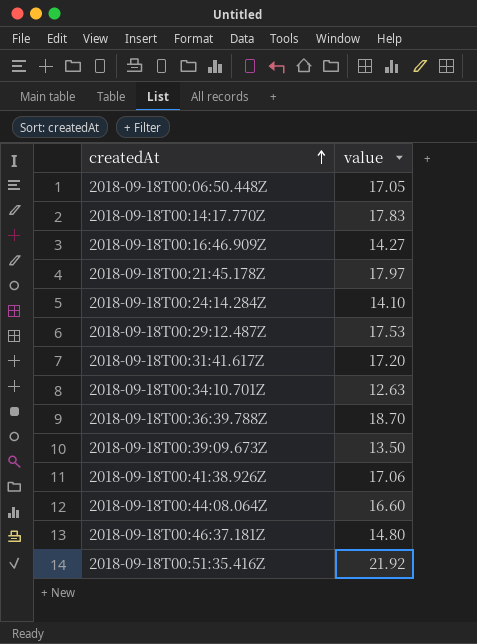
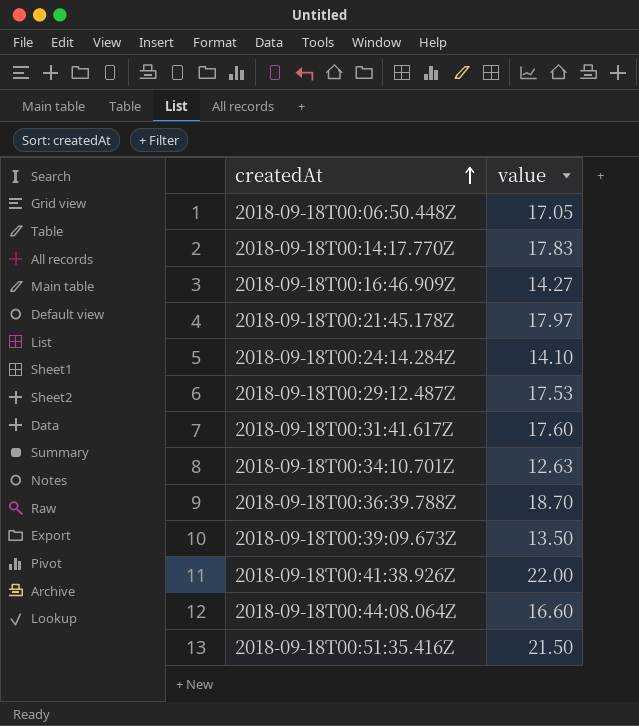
row 2018-09-18T00:46:37.181Z: 14.80 -> none
2018-09-18T00:31:41.617Z | value: 17.20 -> 17.60
2018-09-18T00:41:38.926Z | value: 17.06 -> 22.00
2018-09-18T00:51:35.416Z | value: 21.92 -> 21.50

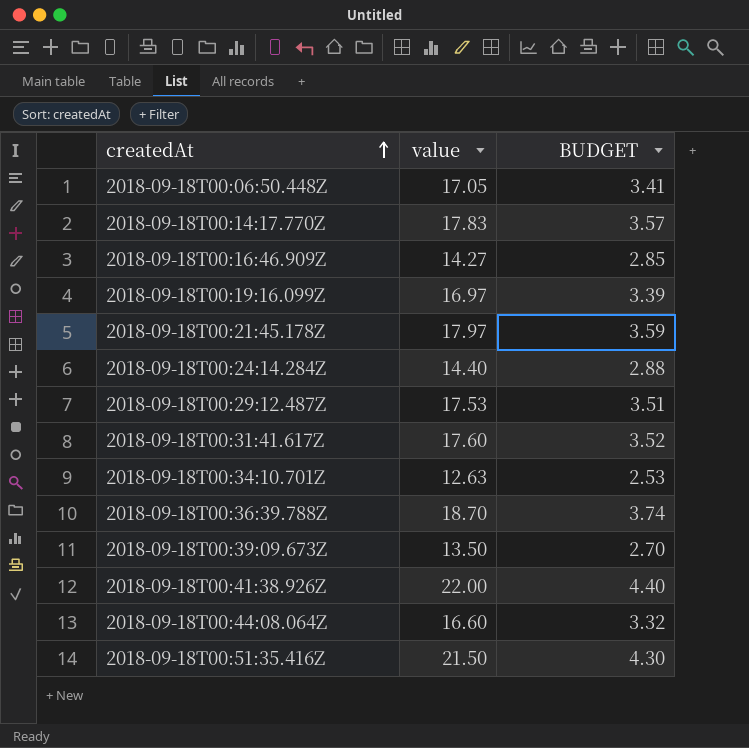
column BUDGET | formula: none -> [value] * 0.2
row 2018-09-18T00:19:16.099Z: none -> 16.97 | 3.39
2018-09-18T00:24:14.284Z | value: 14.10 -> 14.40

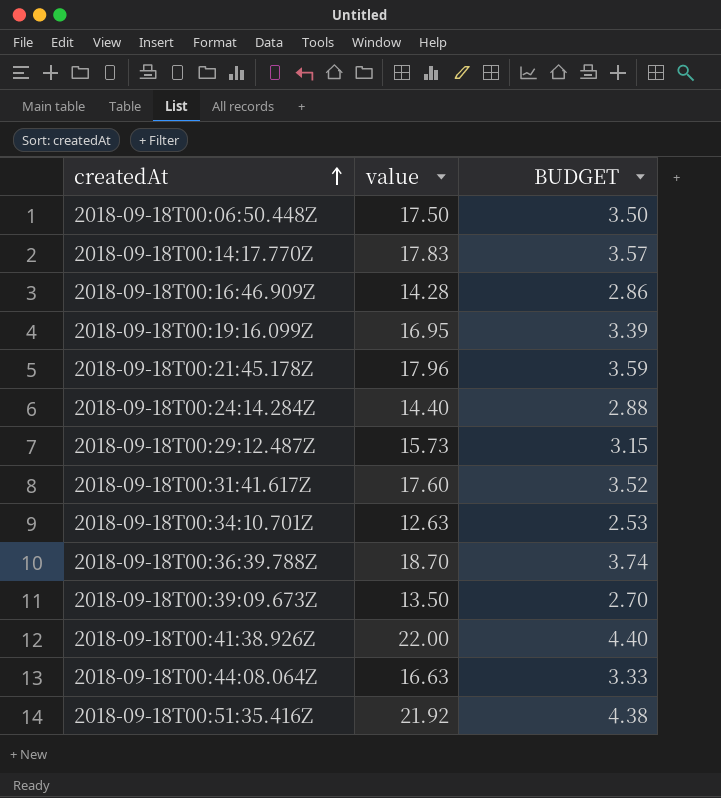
2018-09-18T00:06:50.448Z | value: 17.05 -> 17.50
2018-09-18T00:06:50.448Z | BUDGET: 3.41 -> 3.50
2018-09-18T00:16:46.909Z | value: 14.27 -> 14.28
2018-09-18T00:16:46.909Z | BUDGET: 2.85 -> 2.86
2018-09-18T00:19:16.099Z | value: 16.97 -> 16.95
2018-09-18T00:21:45.178Z | value: 17.97 -> 17.96
2018-09-18T00:29:12.487Z | value: 17.53 -> 15.73
2018-09-18T00:29:12.487Z | BUDGET: 3.51 -> 3.15
2018-09-18T00:44:08.064Z | value: 16.60 -> 16.63
2018-09-18T00:44:08.064Z | BUDGET: 3.32 -> 3.33
2018-09-18T00:51:35.416Z | value: 21.50 -> 21.92
2018-09-18T00:51:35.416Z | BUDGET: 4.30 -> 4.38

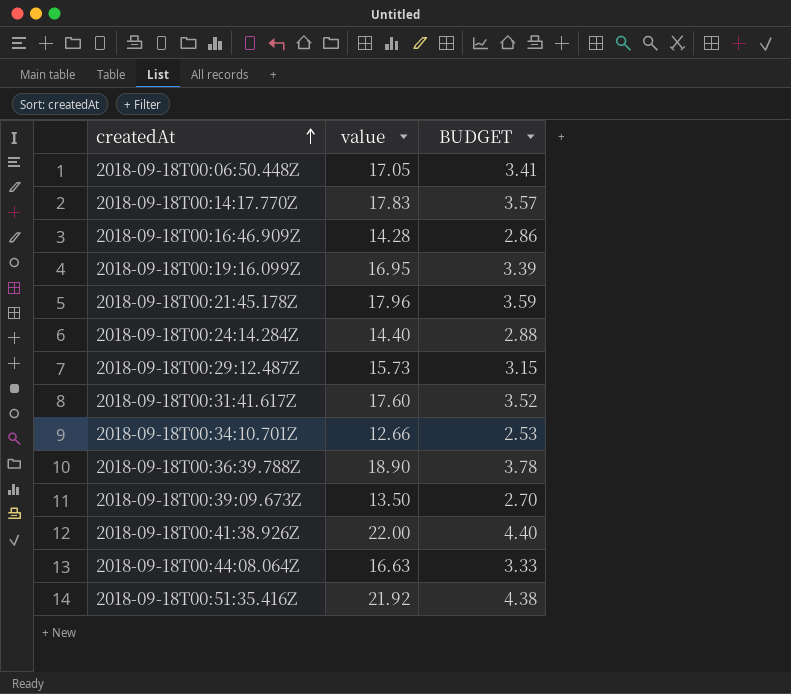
2018-09-18T00:06:50.448Z | value: 17.50 -> 17.05
2018-09-18T00:06:50.448Z | BUDGET: 3.50 -> 3.41
2018-09-18T00:34:10.701Z | value: 12.63 -> 12.66
2018-09-18T00:36:39.788Z | value: 18.70 -> 18.90
2018-09-18T00:36:39.788Z | BUDGET: 3.74 -> 3.78

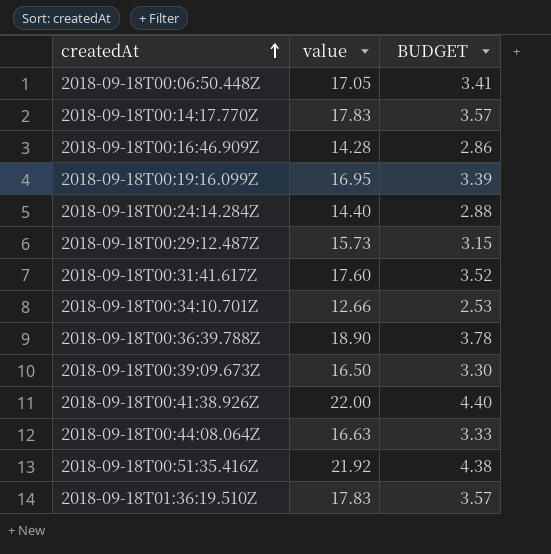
row 2018-09-18T00:21:45.178Z: 17.96 | 3.59 -> none
2018-09-18T00:39:09.673Z | value: 13.50 -> 16.50
2018-09-18T00:39:09.673Z | BUDGET: 2.70 -> 3.30
row 2018-09-18T01:36:19.510Z: none -> 17.83 | 3.57

